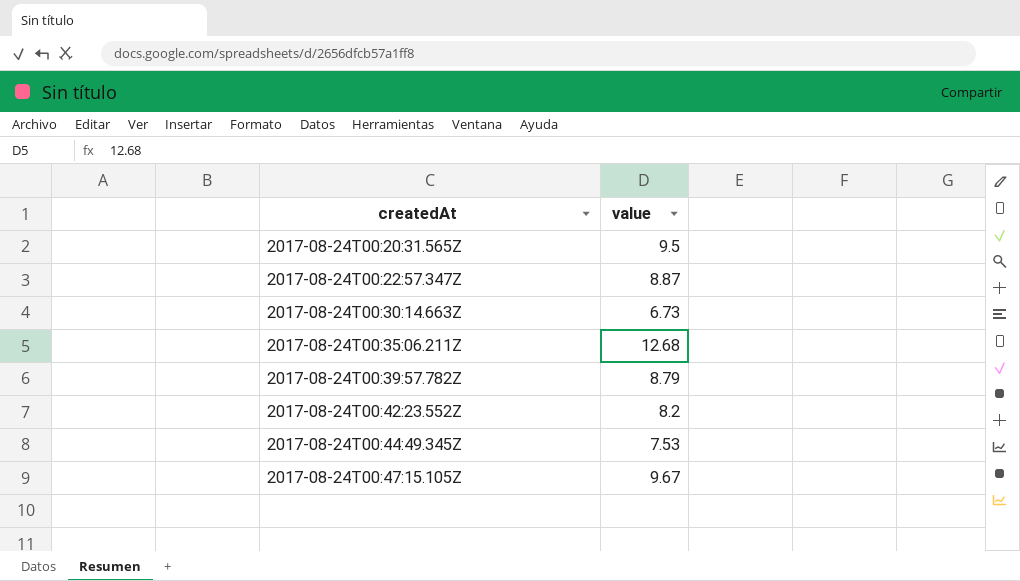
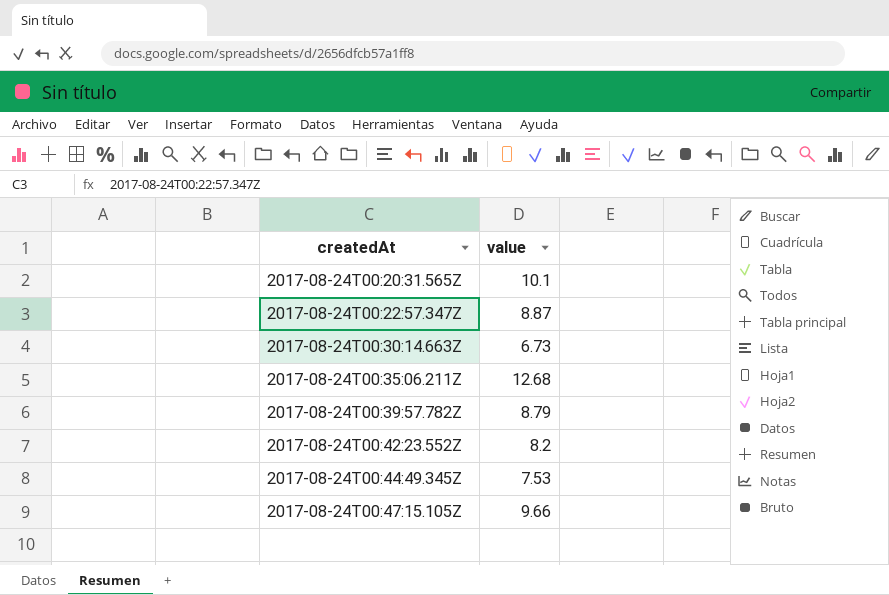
2017-08-24T00:20:31.565Z | value: 9.5 -> 10.1
2017-08-24T00:47:15.105Z | value: 9.67 -> 9.66

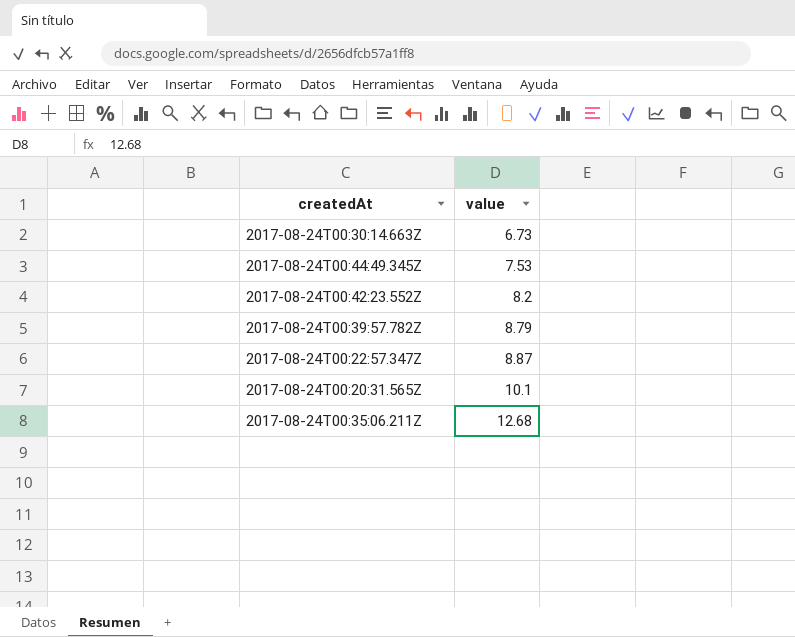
row order: createdAt ascending -> value ascending
row 2017-08-24T00:47:15.105Z: 9.66 -> none

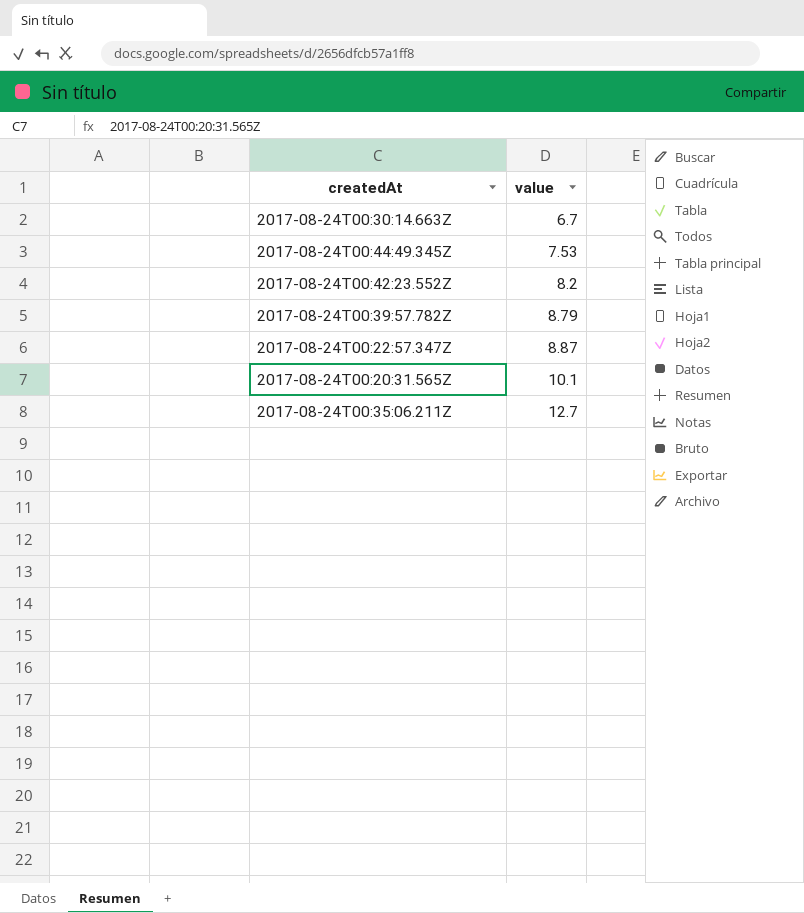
2017-08-24T00:30:14.663Z | value: 6.73 -> 6.7
2017-08-24T00:35:06.211Z | value: 12.68 -> 12.7

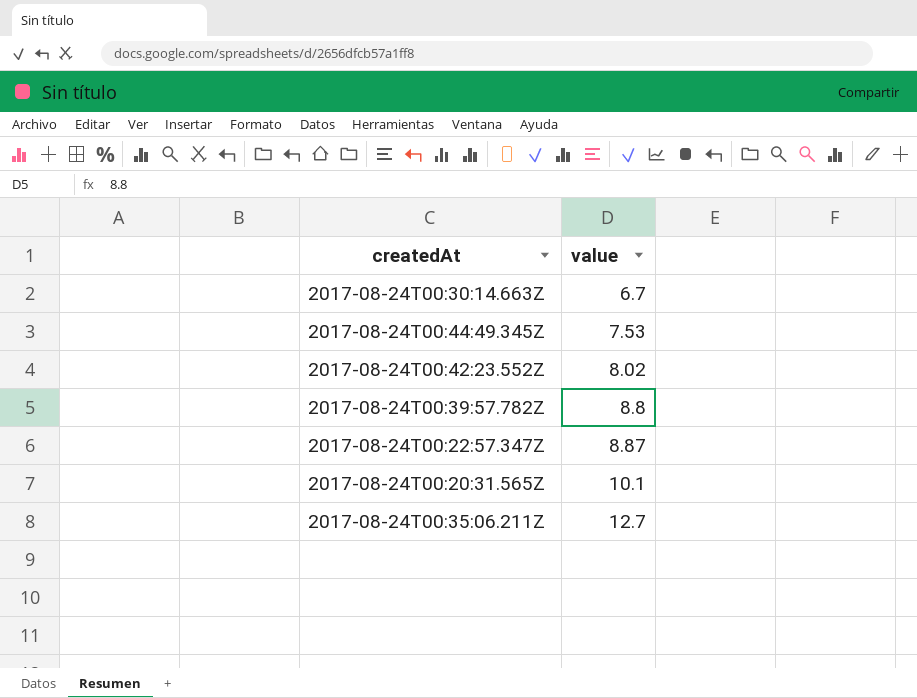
2017-08-24T00:42:23.552Z | value: 8.2 -> 8.02
2017-08-24T00:39:57.782Z | value: 8.79 -> 8.8

